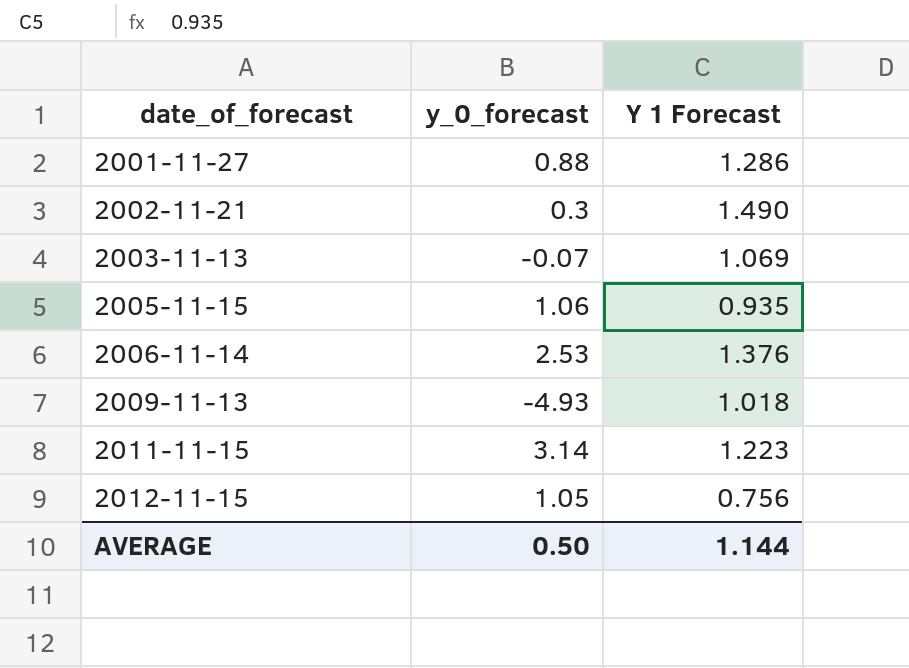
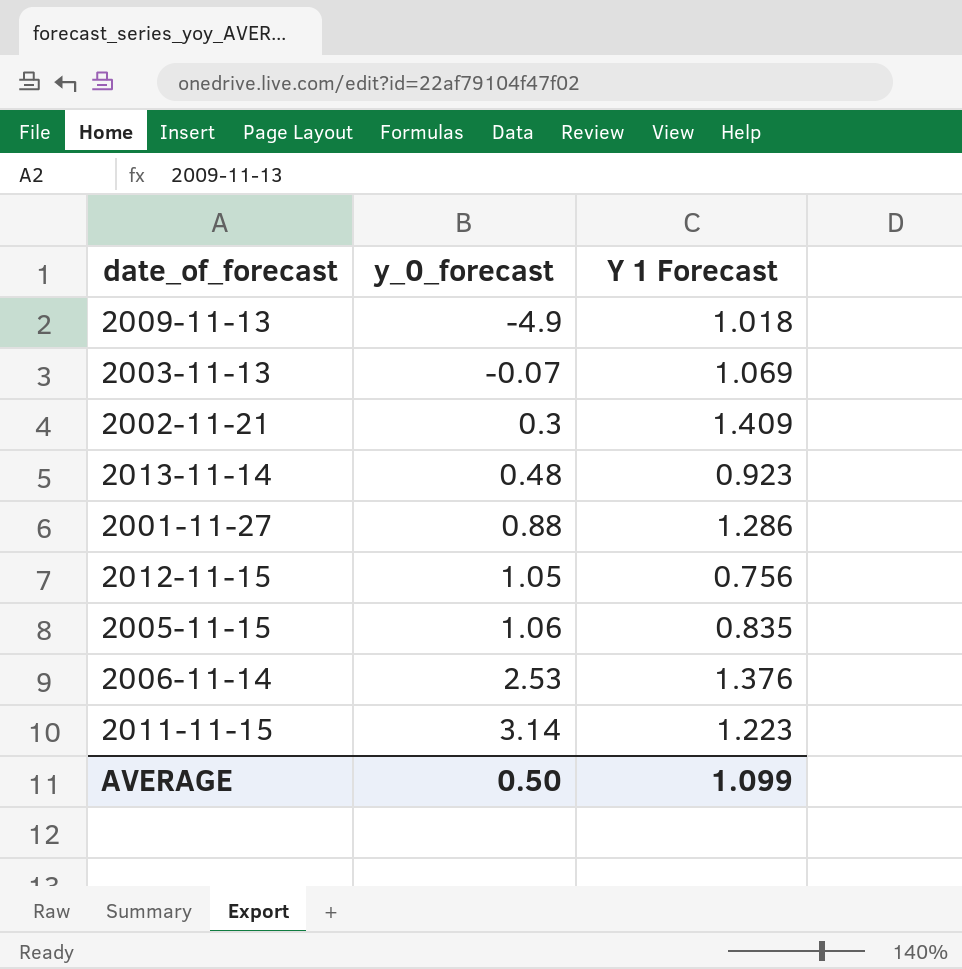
row order: date_of_forecast ascending -> y_0_forecast ascending
2009-11-13 | y_0_forecast: -4.93 -> -4.9
2002-11-21 | Y 1 Forecast: 1.490 -> 1.409
row 2013-11-14: none -> 0.48 | 0.923
2005-11-15 | Y 1 Forecast: 0.935 -> 0.835
AVERAGE | Y 1 Forecast: 1.144 -> 1.099

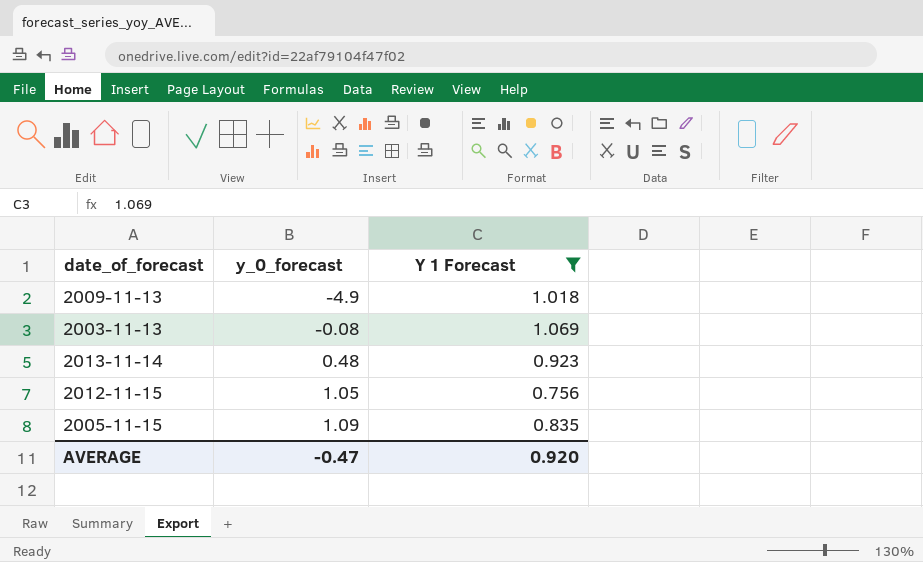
filter: none -> Y 1 Forecast <= 1.069
2003-11-13 | y_0_forecast: -0.07 -> -0.08
2005-11-15 | y_0_forecast: 1.06 -> 1.09
AVERAGE | y_0_forecast: 0.50 -> -0.47
AVERAGE | Y 1 Forecast: 1.099 -> 0.920

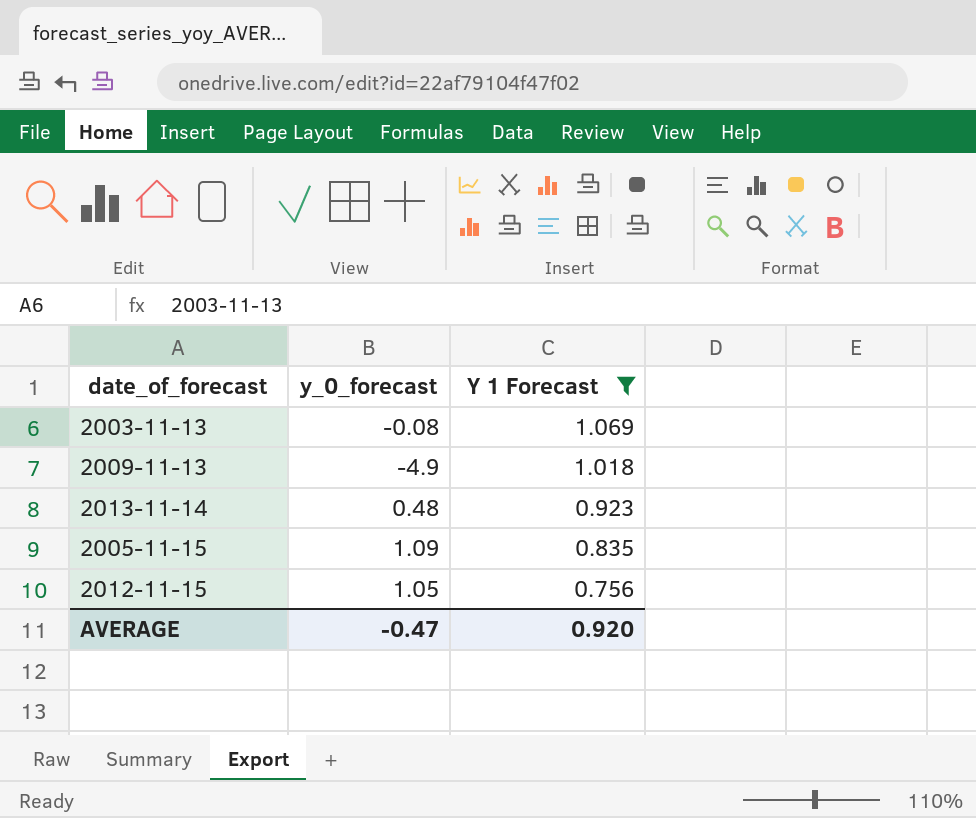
row order: y_0_forecast ascending -> Y 1 Forecast descending

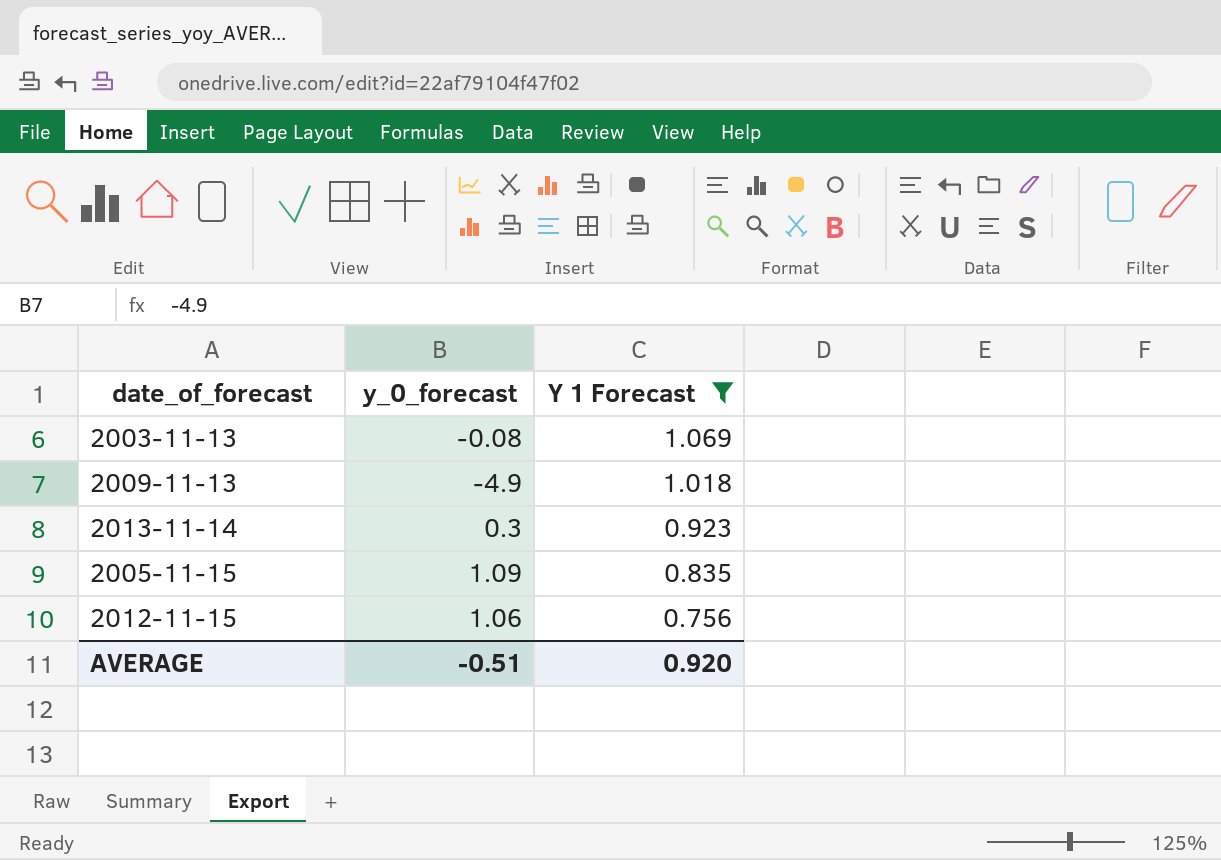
2013-11-14 | y_0_forecast: 0.48 -> 0.3
2012-11-15 | y_0_forecast: 1.05 -> 1.06
AVERAGE | y_0_forecast: -0.47 -> -0.51

